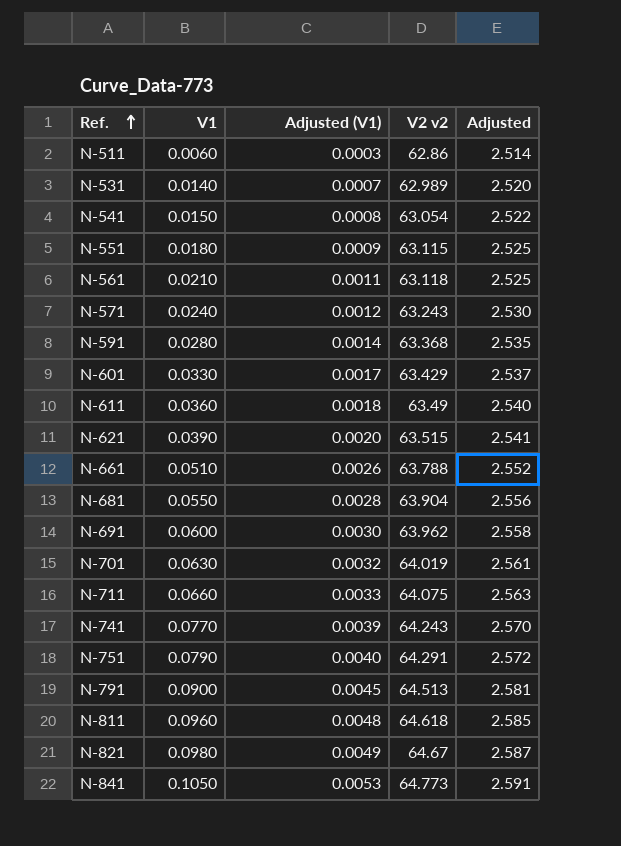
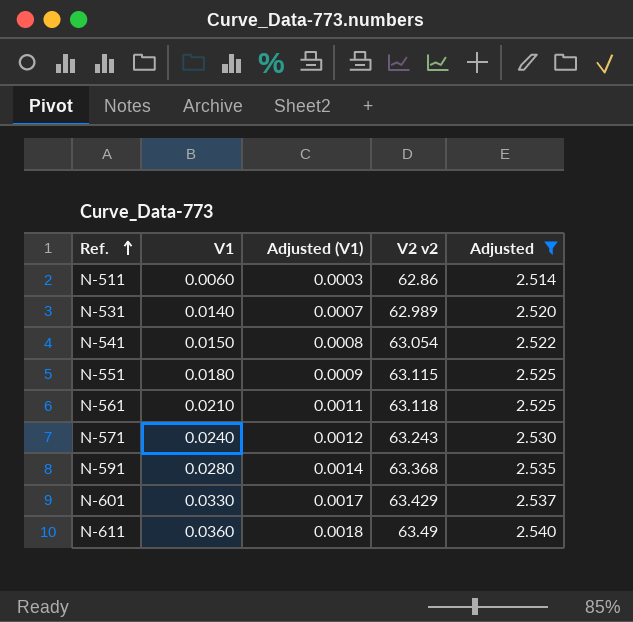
filter: none -> Adjusted <= 2.540

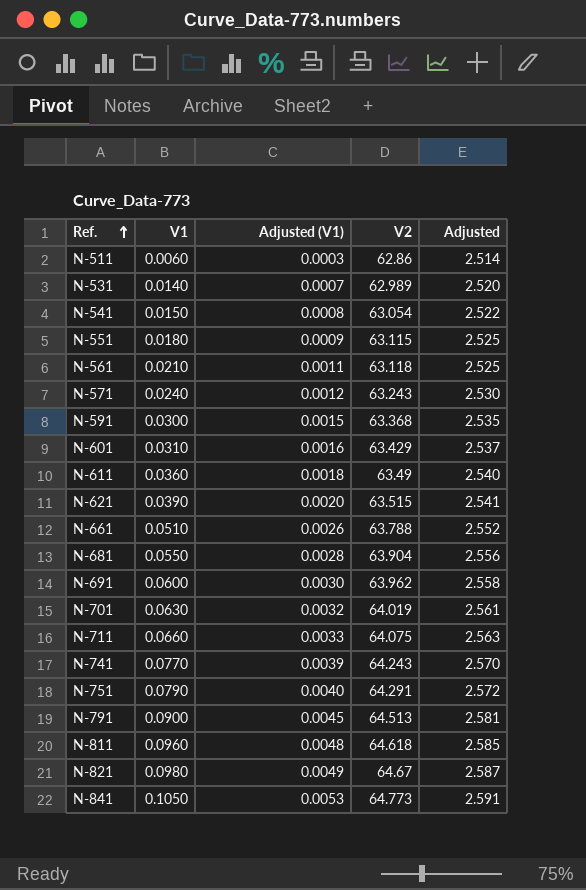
filter: Adjusted <= 2.540 -> none
column name: V2 v2 -> V2
N-591 | V1: 0.0280 -> 0.0300
N-591 | Adjusted (V1): 0.0014 -> 0.0015
N-601 | V1: 0.0330 -> 0.0310
N-601 | Adjusted (V1): 0.0017 -> 0.0016

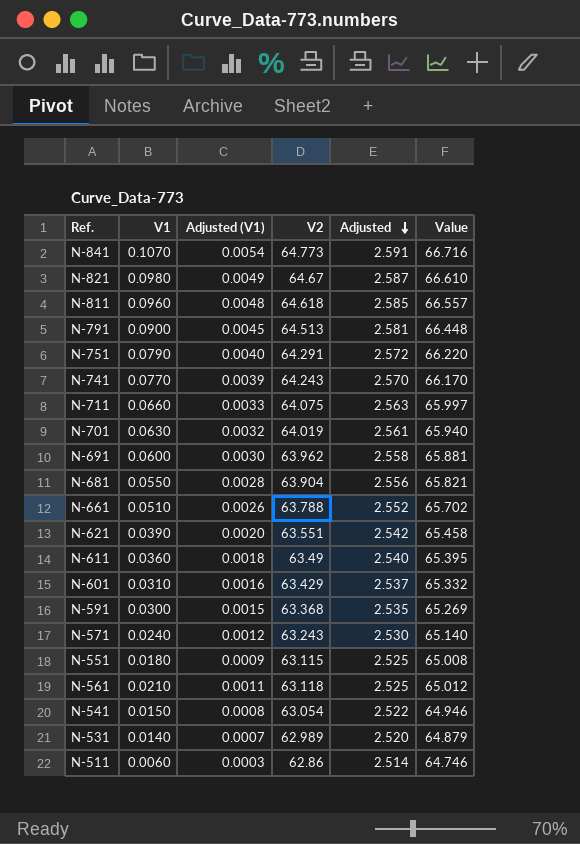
row order: Ref. ascending -> Adjusted descending
column Value | formula: none -> [V2] * 1.03
N-841 | V1: 0.1050 -> 0.1070
N-841 | Adjusted (V1): 0.0053 -> 0.0054
N-621 | V2: 63.515 -> 63.551
N-621 | Adjusted: 2.541 -> 2.542

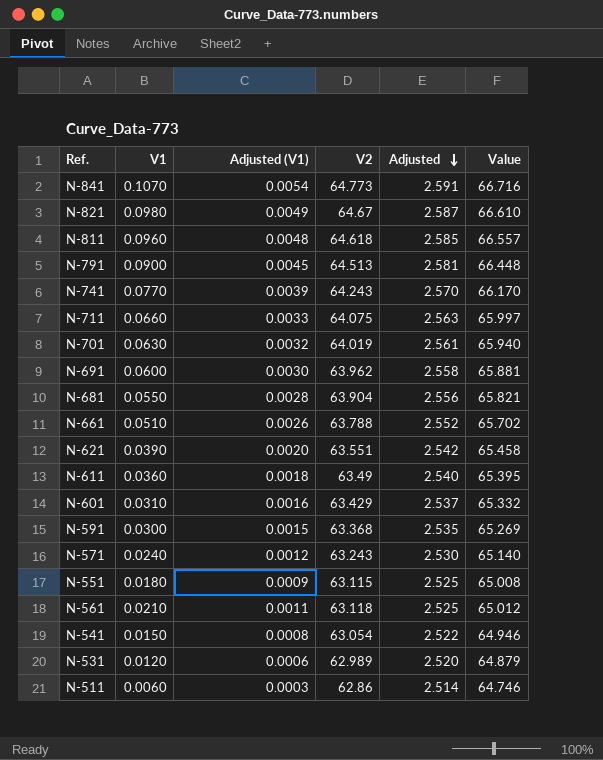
row N-751: 0.0790 | 0.0040 | 64.291 | 2.572 | 66.220 -> none
N-531 | V1: 0.0140 -> 0.0120
N-531 | Adjusted (V1): 0.0007 -> 0.0006

